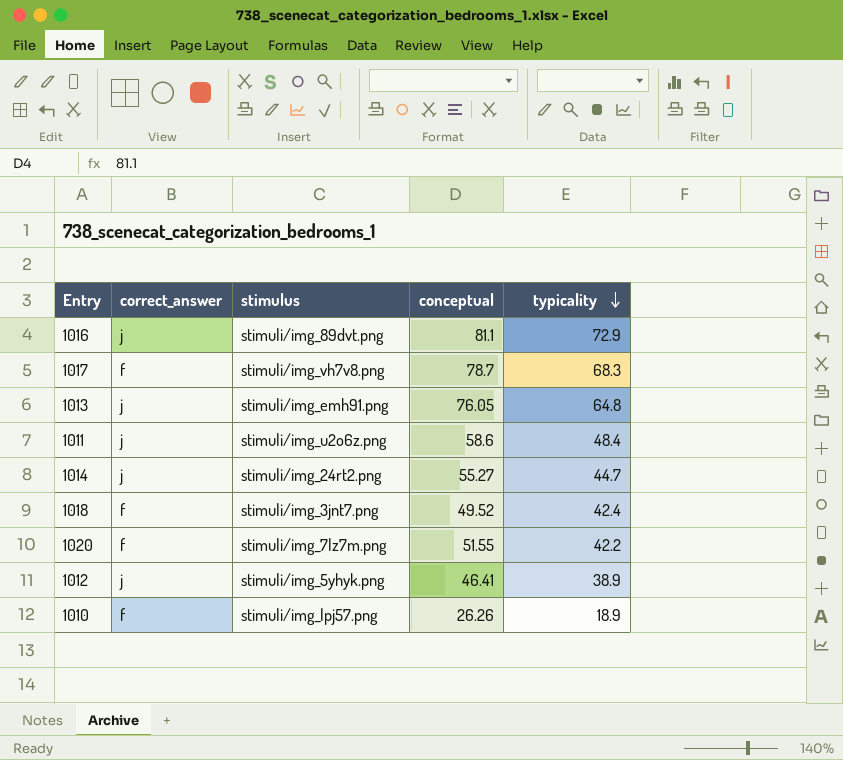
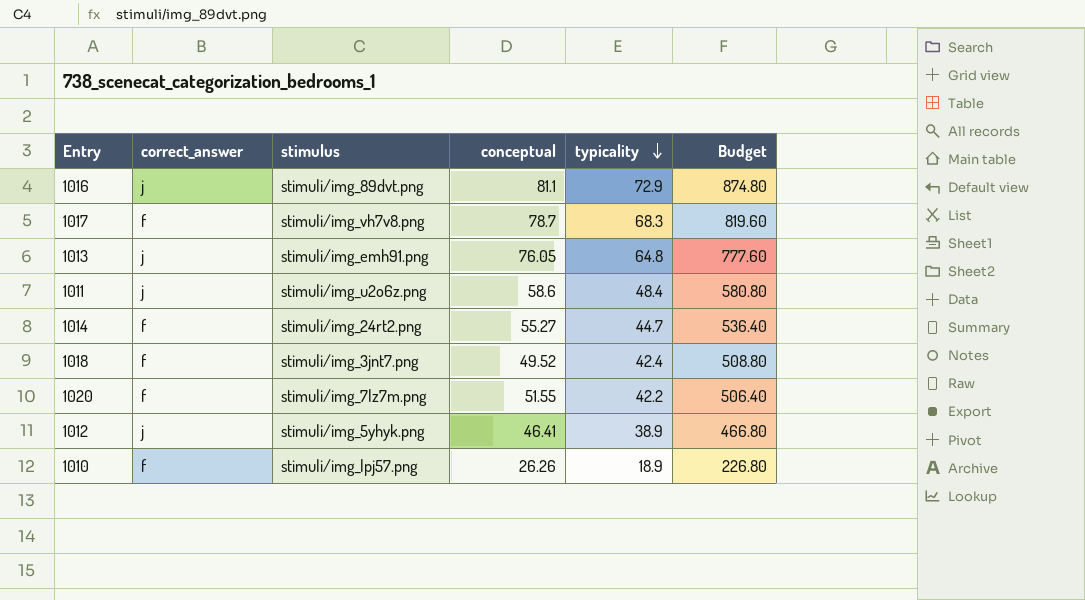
column Budget | formula: none -> [typicality] * 12
1014 | correct_answer: j -> f

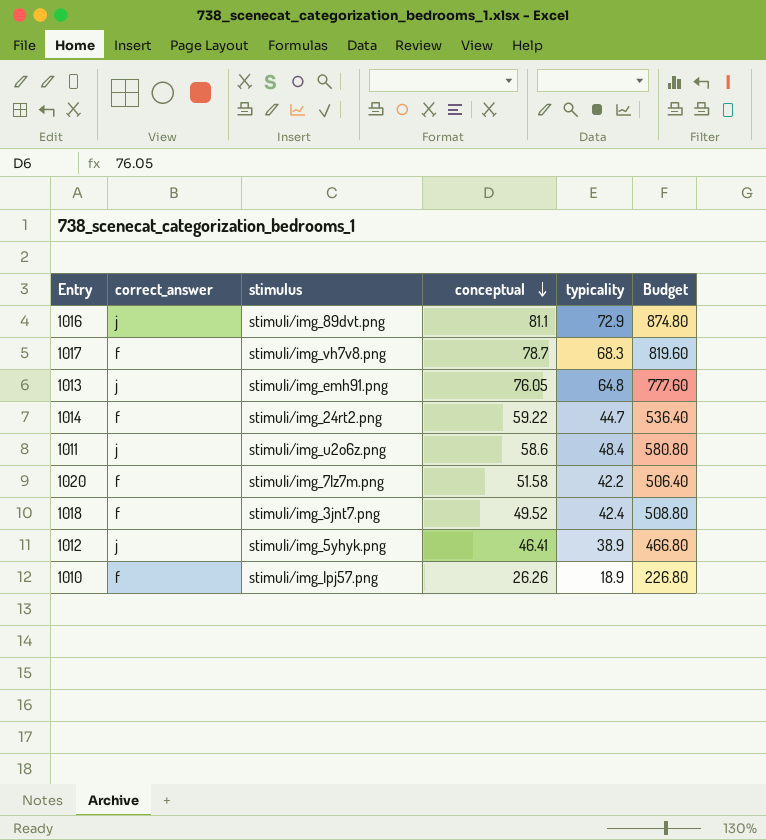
row order: typicality descending -> conceptual descending
1014 | conceptual: 55.27 -> 59.22
1020 | conceptual: 51.55 -> 51.58

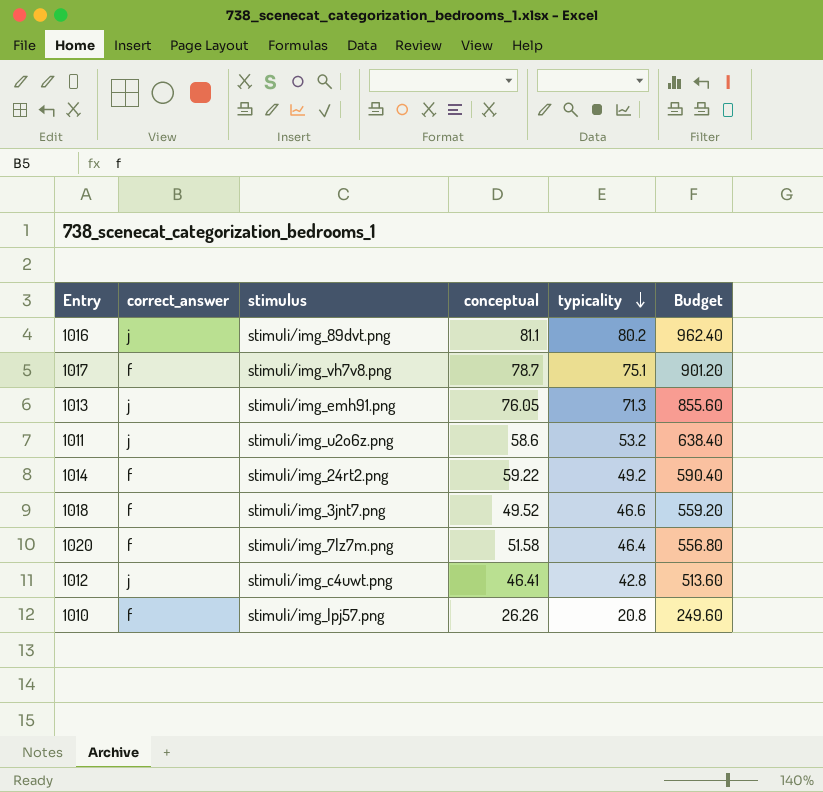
row order: conceptual descending -> typicality descending
1016 | typicality: 72.9 -> 80.2
1016 | Budget: 874.80 -> 962.40
1017 | typicality: 68.3 -> 75.1
1017 | Budget: 819.60 -> 901.20
1013 | typicality: 64.8 -> 71.3
1013 | Budget: 777.60 -> 855.60
1011 | typicality: 48.4 -> 53.2
1011 | Budget: 580.80 -> 638.40
1014 | typicality: 44.7 -> 49.2
1014 | Budget: 536.40 -> 590.40
1018 | typicality: 42.4 -> 46.6
1018 | Budget: 508.80 -> 559.20
1020 | typicality: 42.2 -> 46.4
1020 | Budget: 506.40 -> 556.80
1012 | stimulus: stimuli/img_5yhyk.png -> stimuli/img_c4uwt.png
1012 | typicality: 38.9 -> 42.8
1012 | Budget: 466.80 -> 513.60
1010 | typicality: 18.9 -> 20.8
1010 | Budget: 226.80 -> 249.60

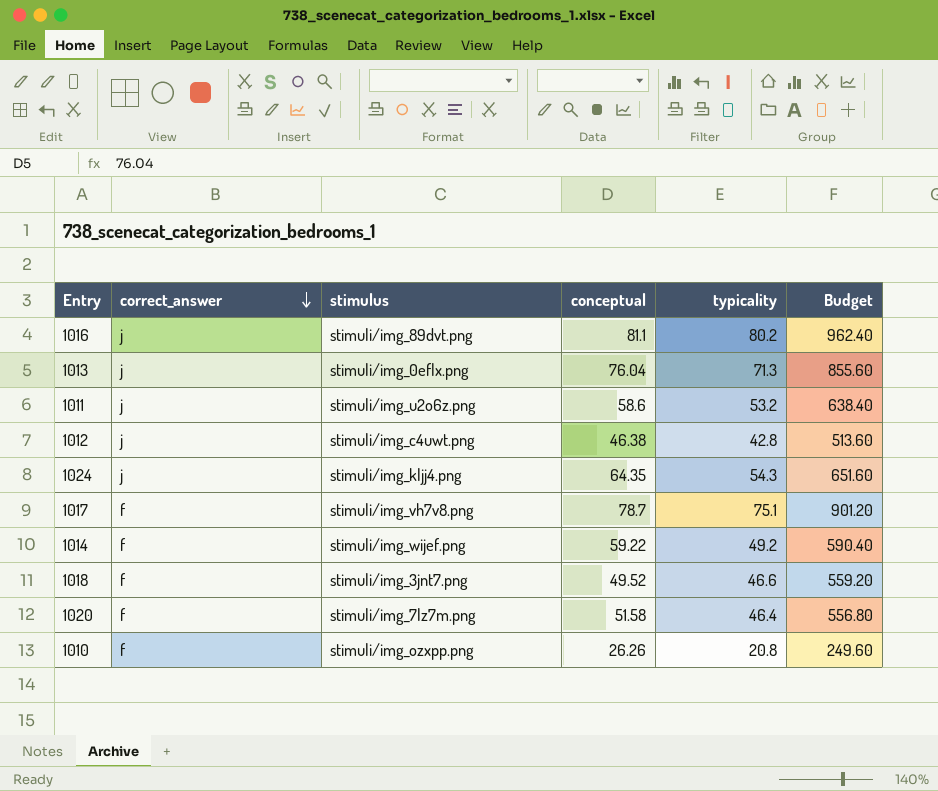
row order: typicality descending -> correct_answer descending
1013 | stimulus: stimuli/img_emh91.png -> stimuli/img_0eflx.png
1013 | conceptual: 76.05 -> 76.04
1012 | conceptual: 46.41 -> 46.38
row 1024: none -> j | stimuli/img_kljj4.png | 64.35 | 54.3 | 651.60
1014 | stimulus: stimuli/img_24rt2.png -> stimuli/img_wijef.png
1010 | stimulus: stimuli/img_lpj57.png -> stimuli/img_ozxpp.png

